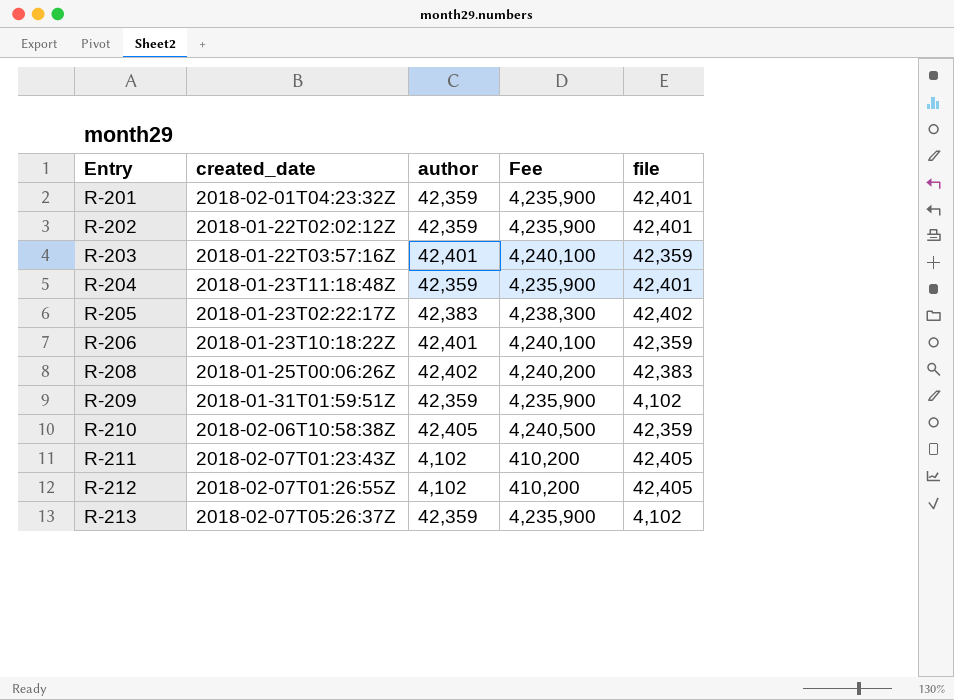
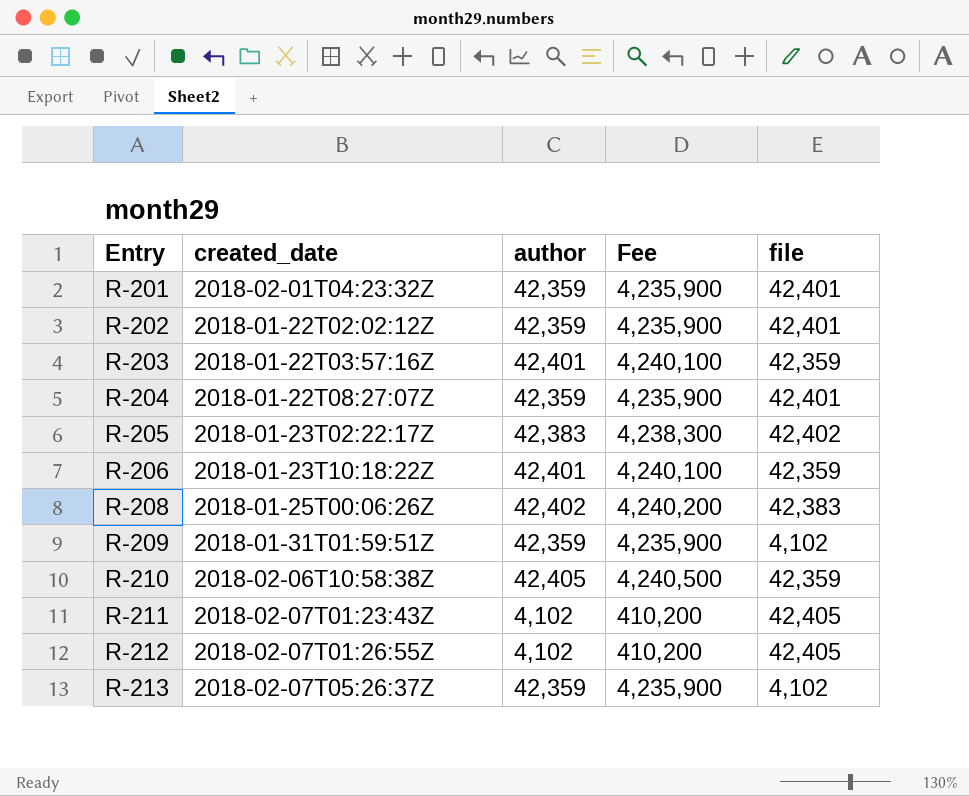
R-204 | created_date: 2018-01-23T11:18:48Z -> 2018-01-22T08:27:07Z

